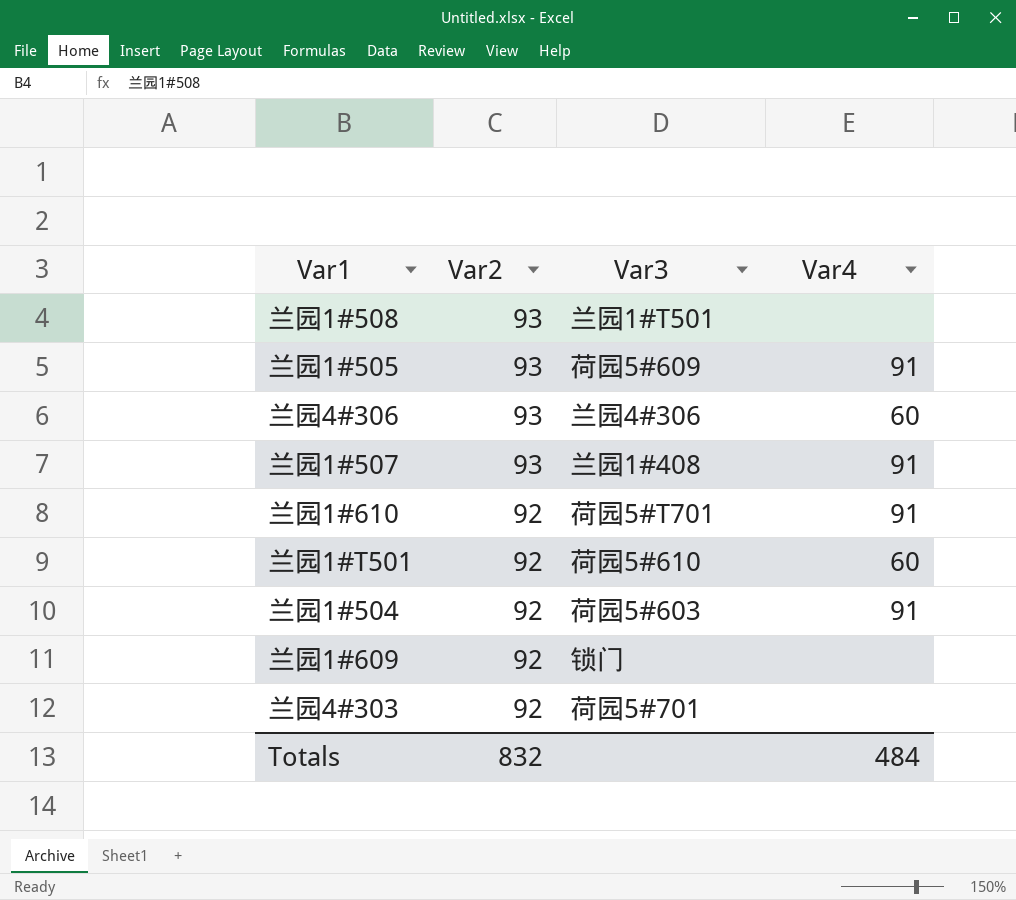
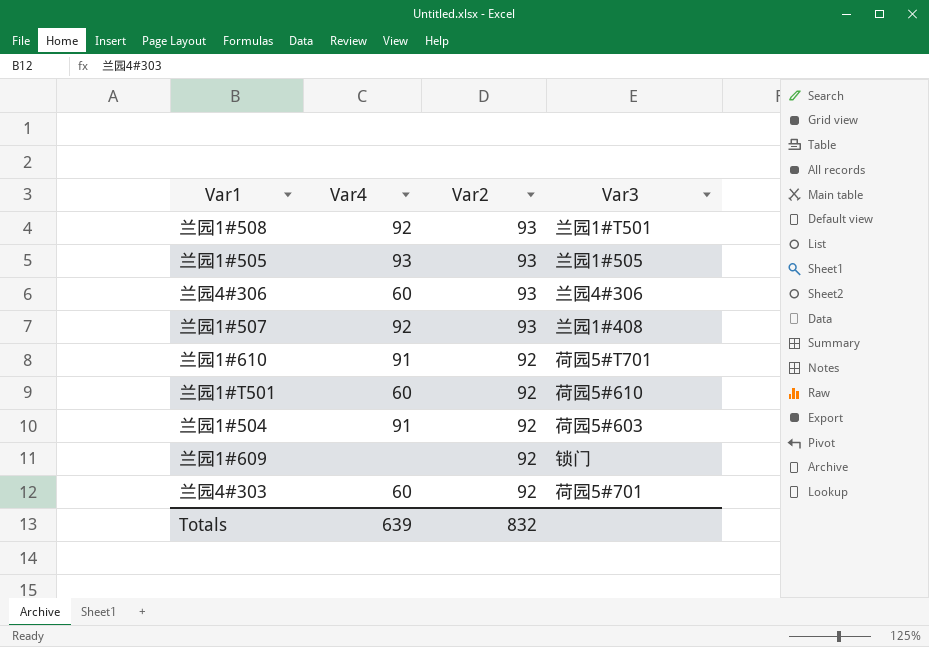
column Var4 | position: 4 -> 2
兰园1#508 | Var4: none -> 92
兰园1#505 | Var4: 91 -> 93
兰园1#505 | Var3: 荷园5#609 -> 兰园1#505
兰园1#507 | Var4: 91 -> 92
兰园4#303 | Var4: none -> 60
Totals | Var4: 484 -> 639

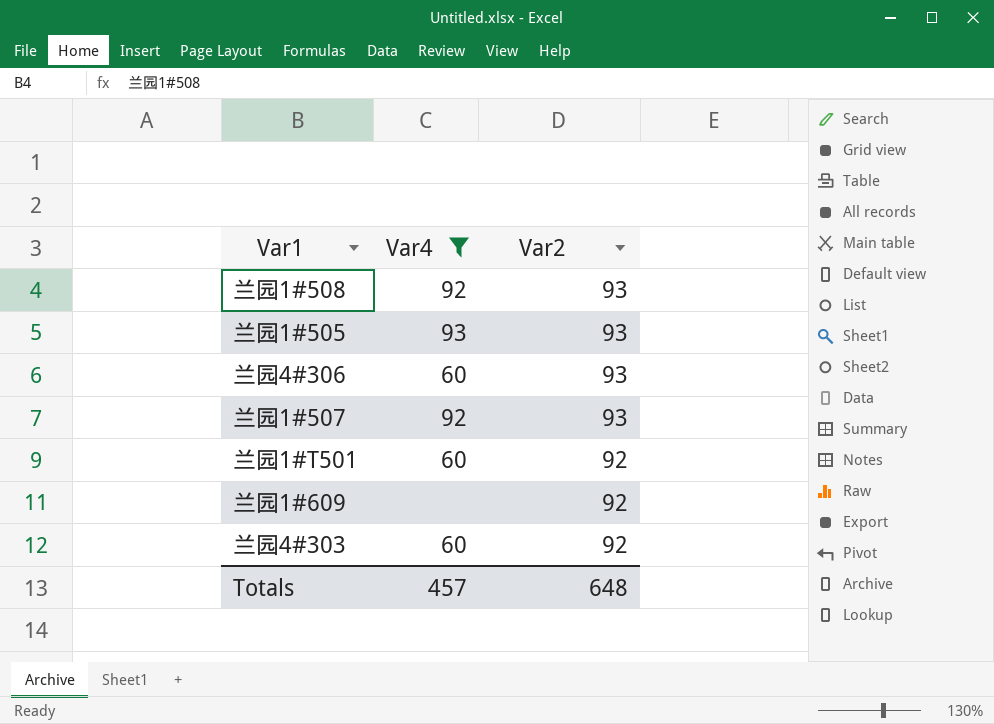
filter: none -> Var4 != 91
column Var3 | position: 4 -> none
Totals | Var4: 639 -> 457
Totals | Var2: 832 -> 648

